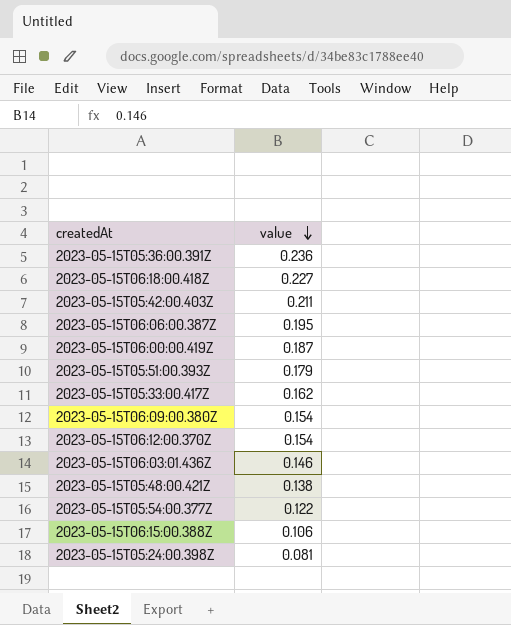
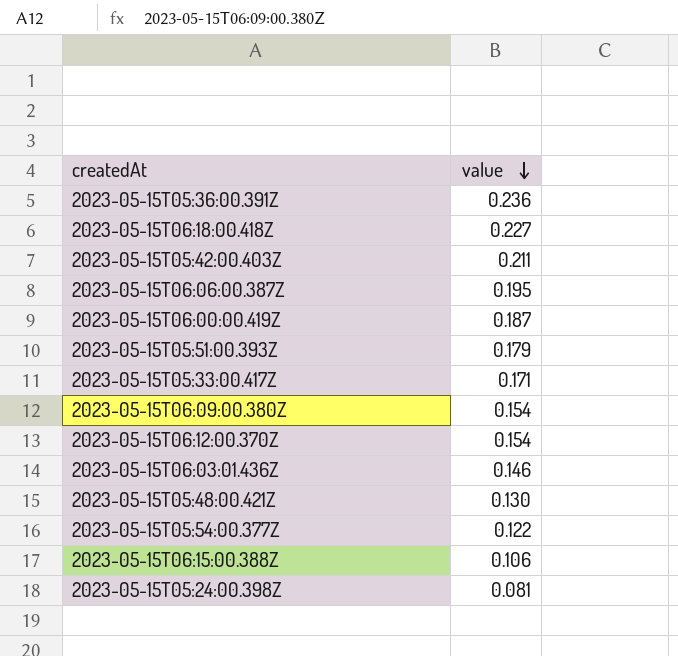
2023-05-15T05:33:00.417Z | value: 0.162 -> 0.171
2023-05-15T05:48:00.421Z | value: 0.138 -> 0.130

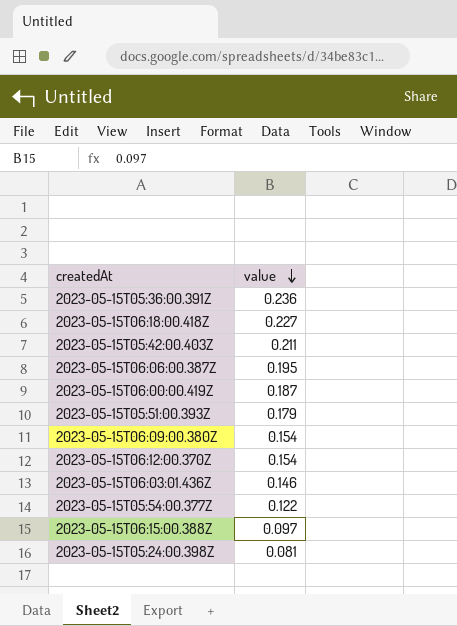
row 2023-05-15T05:33:00.417Z: 0.171 -> none
row 2023-05-15T05:48:00.421Z: 0.130 -> none
2023-05-15T06:15:00.388Z | value: 0.106 -> 0.097

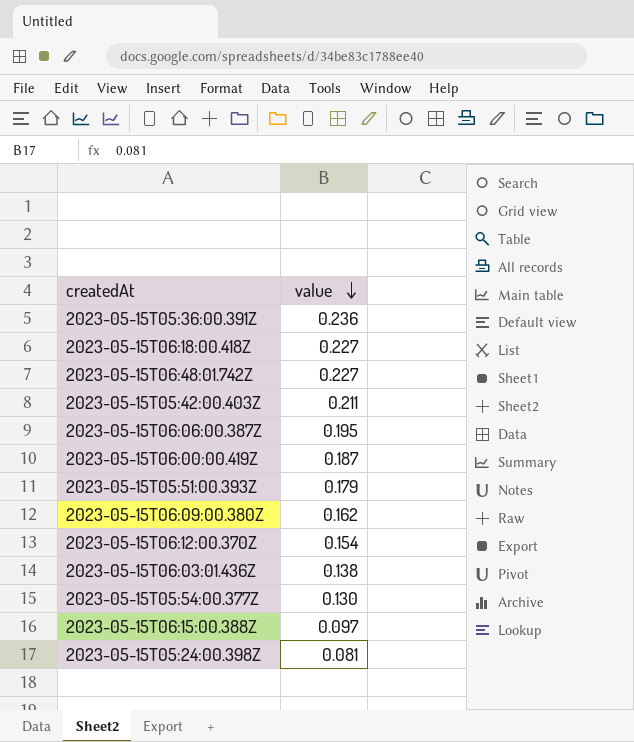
row 2023-05-15T06:48:01.742Z: none -> 0.227
2023-05-15T06:09:00.380Z | value: 0.154 -> 0.162
2023-05-15T06:03:01.436Z | value: 0.146 -> 0.138
2023-05-15T05:54:00.377Z | value: 0.122 -> 0.130

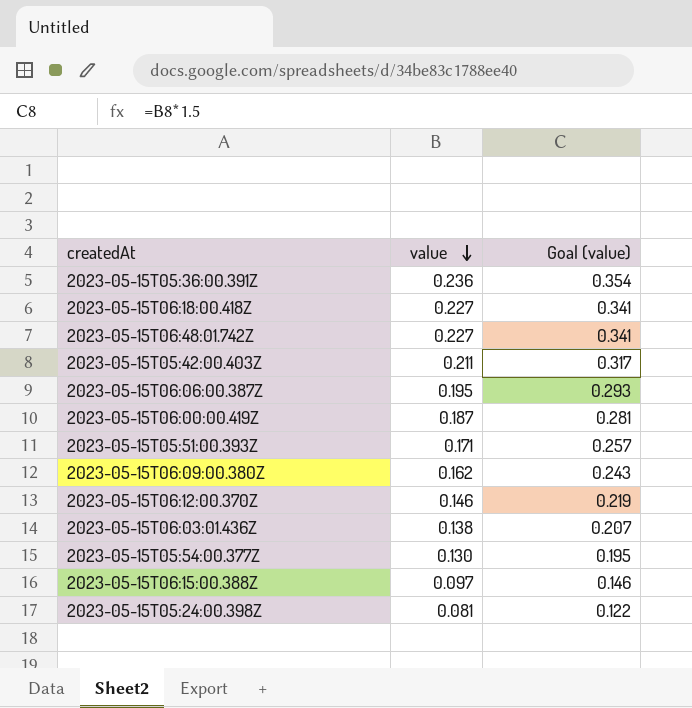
column Goal (value) | formula: none -> [value] * 1.5
2023-05-15T05:51:00.393Z | value: 0.179 -> 0.171
2023-05-15T06:12:00.370Z | value: 0.154 -> 0.146

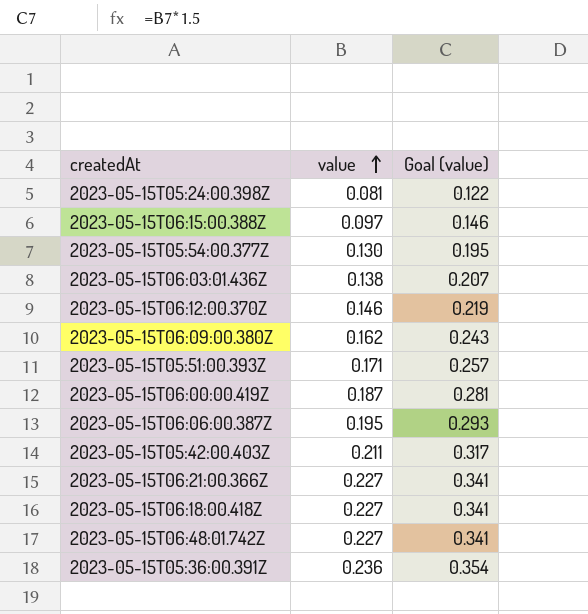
row order: value descending -> value ascending
row 2023-05-15T06:21:00.366Z: none -> 0.227 | 0.341

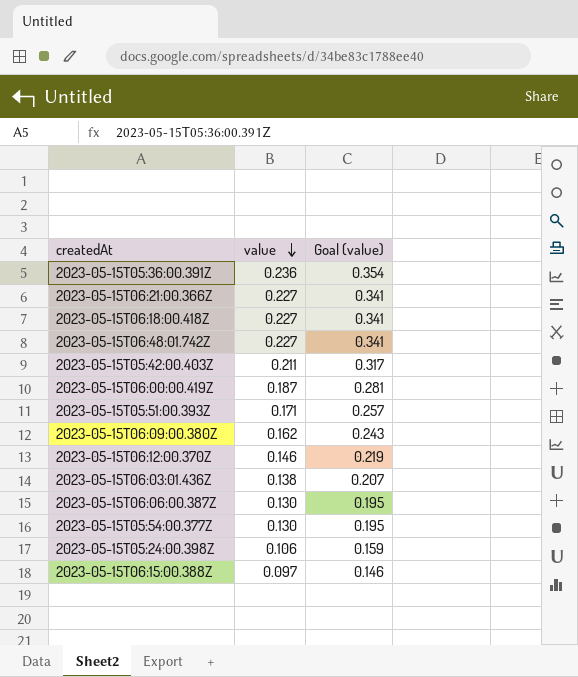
row order: value ascending -> value descending
2023-05-15T06:06:00.387Z | value: 0.195 -> 0.130
2023-05-15T06:06:00.387Z | Goal (value): 0.293 -> 0.195
2023-05-15T05:24:00.398Z | value: 0.081 -> 0.106
2023-05-15T05:24:00.398Z | Goal (value): 0.122 -> 0.159

